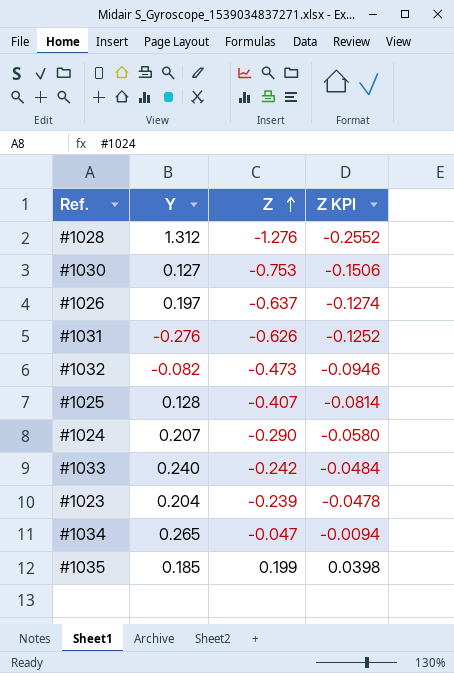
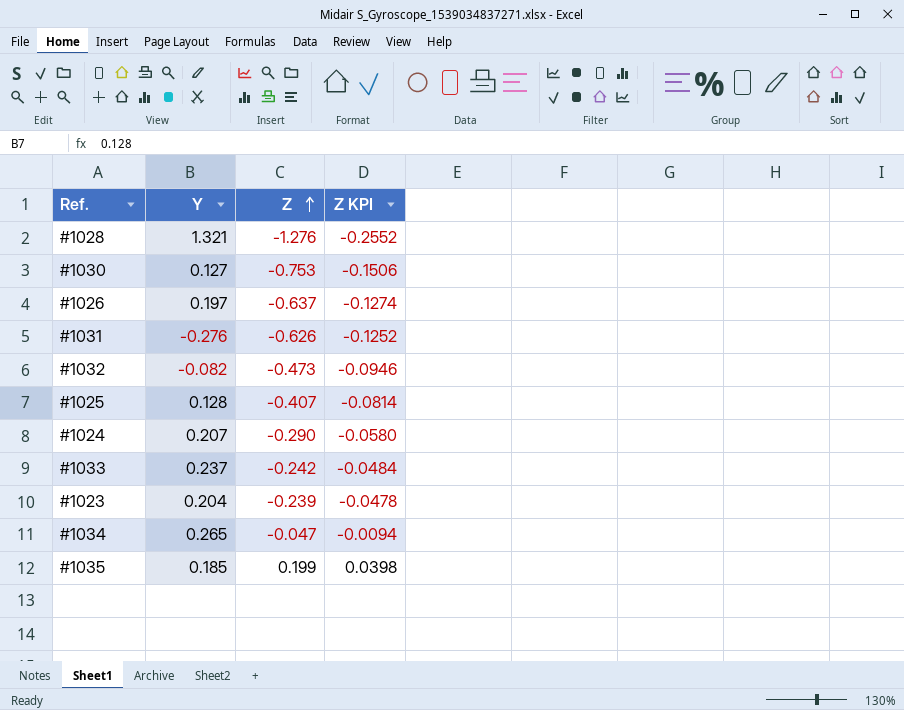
#1028 | Y: 1.312 -> 1.321
#1033 | Y: 0.240 -> 0.237

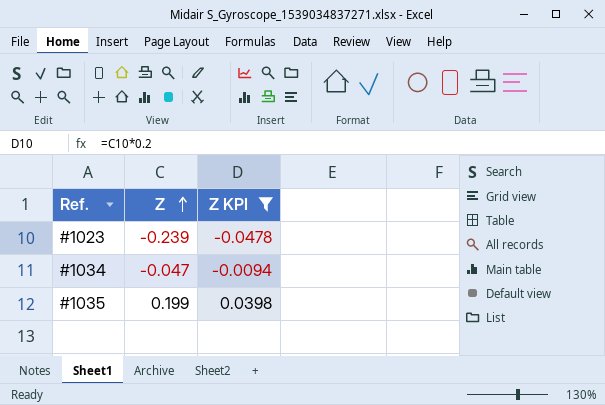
filter: none -> Z KPI >= -0.0478
column Y | position: 2 -> none

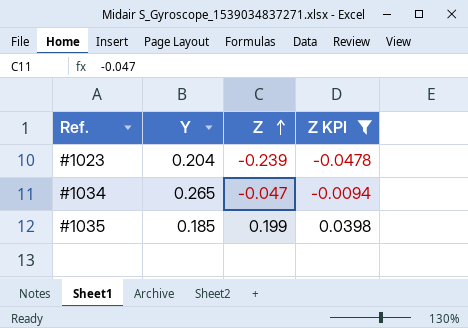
column Y | position: none -> 2

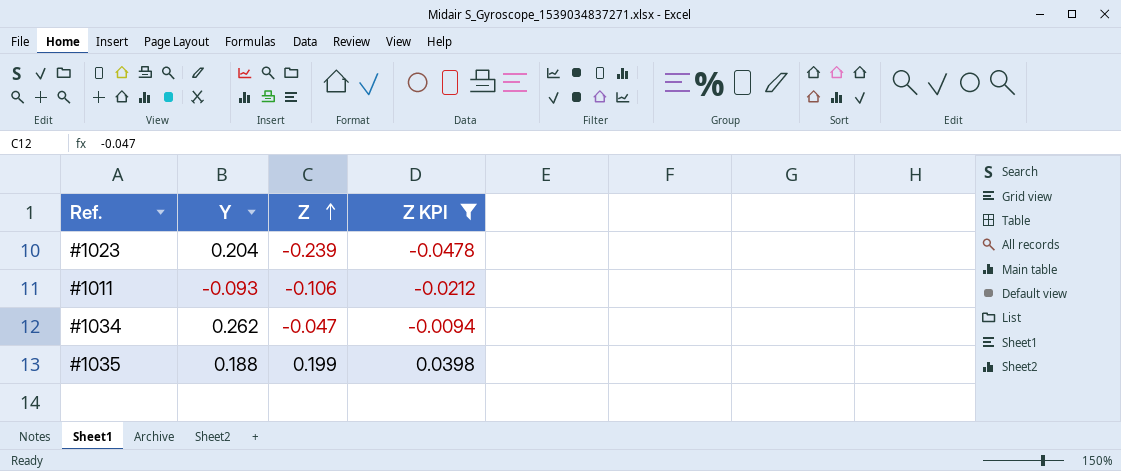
row #1011: none -> -0.093 | -0.106 | -0.0212
#1034 | Y: 0.265 -> 0.262
#1035 | Y: 0.185 -> 0.188

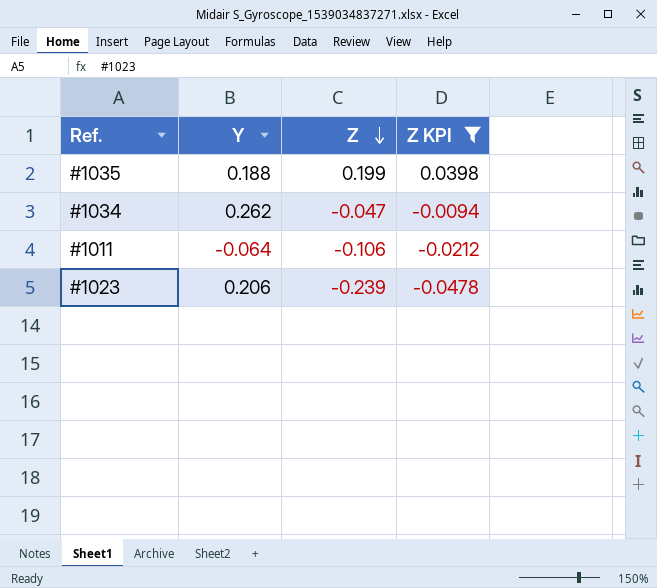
row order: Z ascending -> Z descending
#1011 | Y: -0.093 -> -0.064
#1023 | Y: 0.204 -> 0.206

